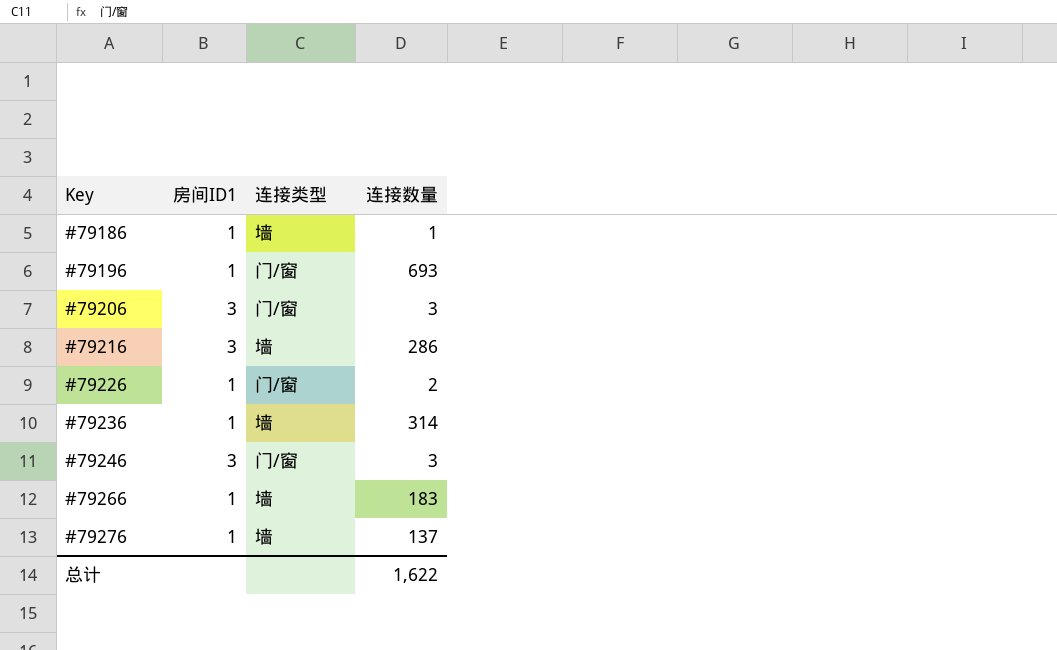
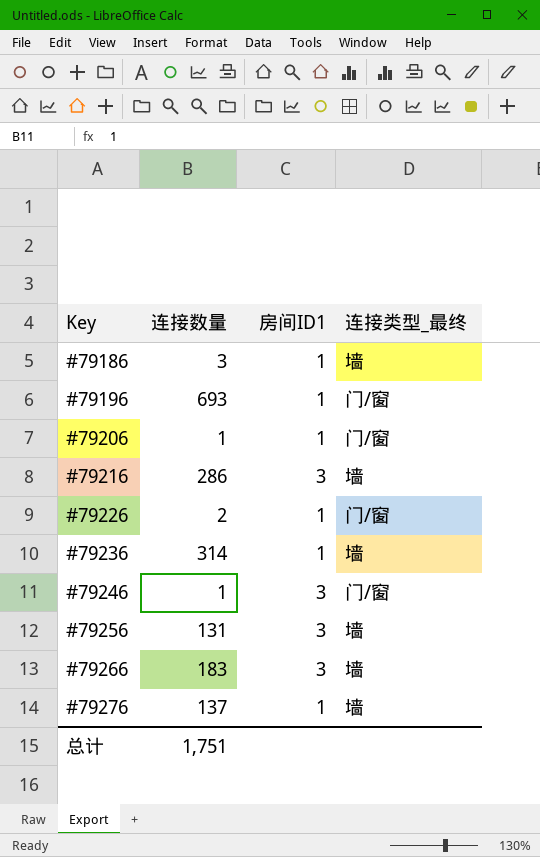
column 连接数量 | position: 4 -> 2
column name: 连接类型 -> 连接类型_最终
#79186 | 连接数量: 1 -> 3
#79206 | 连接数量: 3 -> 1
#79206 | 房间ID1: 3 -> 1
#79246 | 连接数量: 3 -> 1
row #79256: none -> 131 | 3 | 墙
#79266 | 房间ID1: 1 -> 3
总计 | 连接数量: 1,622 -> 1,751

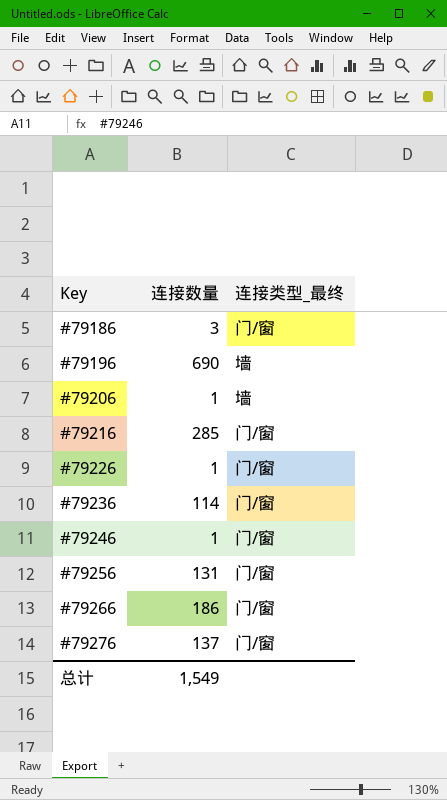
column 房间ID1 | position: 3 -> none
#79186 | 连接类型_最终: 墙 -> 门/窗
#79196 | 连接数量: 693 -> 690
#79196 | 连接类型_最终: 门/窗 -> 墙
#79206 | 连接类型_最终: 门/窗 -> 墙
#79216 | 连接数量: 286 -> 285
#79216 | 连接类型_最终: 墙 -> 门/窗
#79226 | 连接数量: 2 -> 1
#79236 | 连接数量: 314 -> 114
#79236 | 连接类型_最终: 墙 -> 门/窗
#79256 | 连接类型_最终: 墙 -> 门/窗
#79266 | 连接数量: 183 -> 186
#79266 | 连接类型_最终: 墙 -> 门/窗
#79276 | 连接类型_最终: 墙 -> 门/窗
总计 | 连接数量: 1,751 -> 1,549

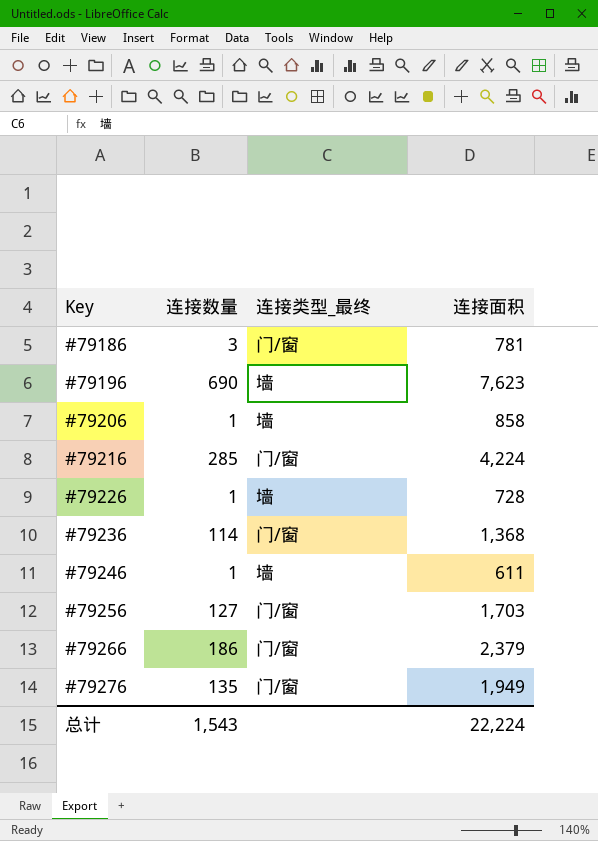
column 连接面积 | position: none -> 4
#79226 | 连接类型_最终: 门/窗 -> 墙
#79246 | 连接类型_最终: 门/窗 -> 墙
#79256 | 连接数量: 131 -> 127
#79276 | 连接数量: 137 -> 135
总计 | 连接数量: 1,549 -> 1,543

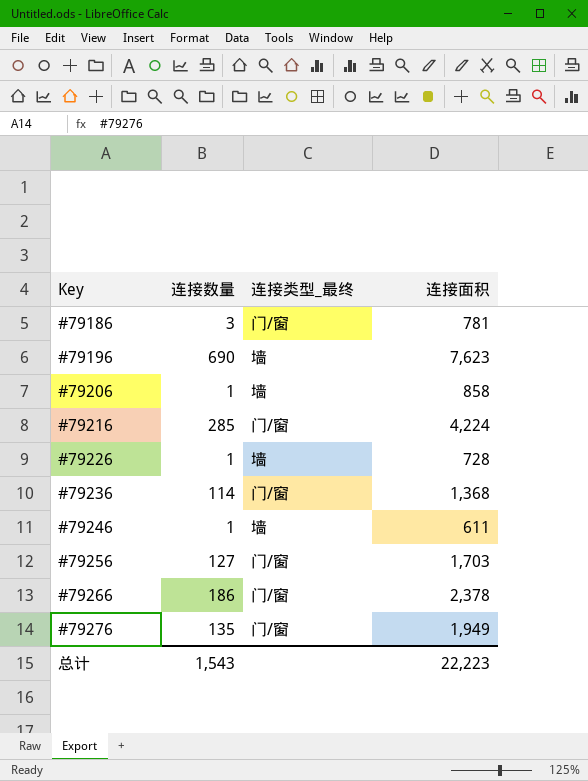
#79266 | 连接面积: 2,379 -> 2,378
总计 | 连接面积: 22,224 -> 22,223

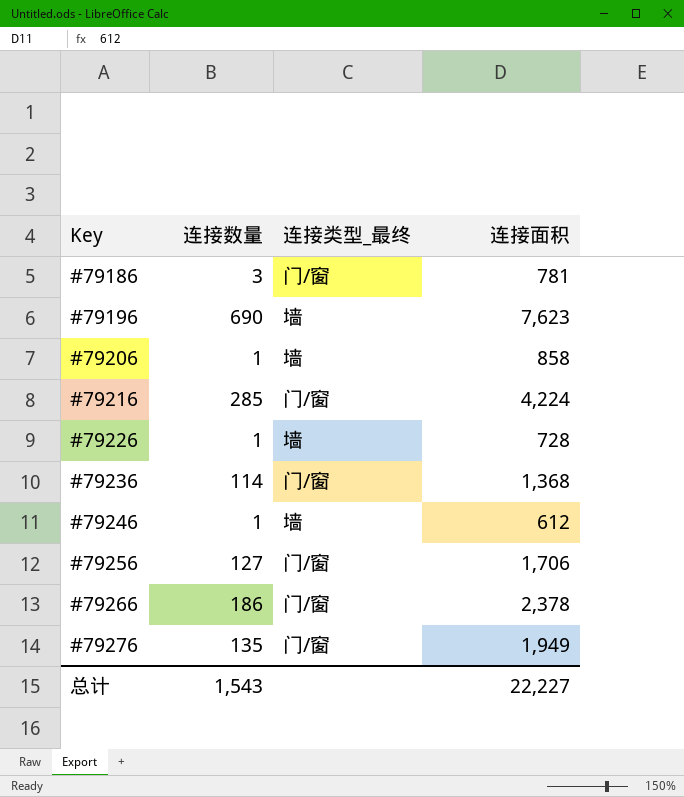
#79246 | 连接面积: 611 -> 612
#79256 | 连接面积: 1,703 -> 1,706
总计 | 连接面积: 22,223 -> 22,227

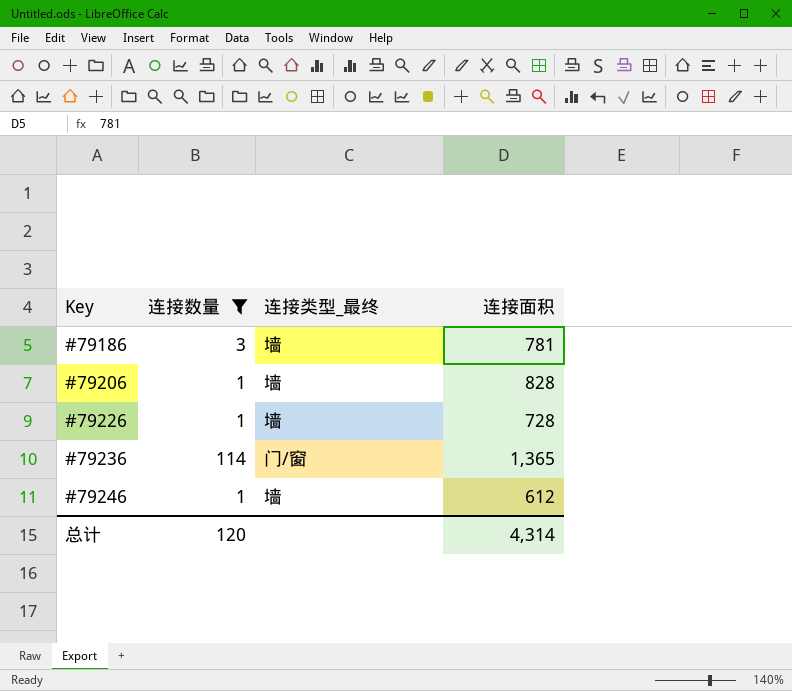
filter: none -> 连接数量 <= 114
#79186 | 连接类型_最终: 门/窗 -> 墙
#79206 | 连接面积: 858 -> 828
#79236 | 连接面积: 1,368 -> 1,365
总计 | 连接数量: 1,543 -> 120
总计 | 连接面积: 22,227 -> 4,314

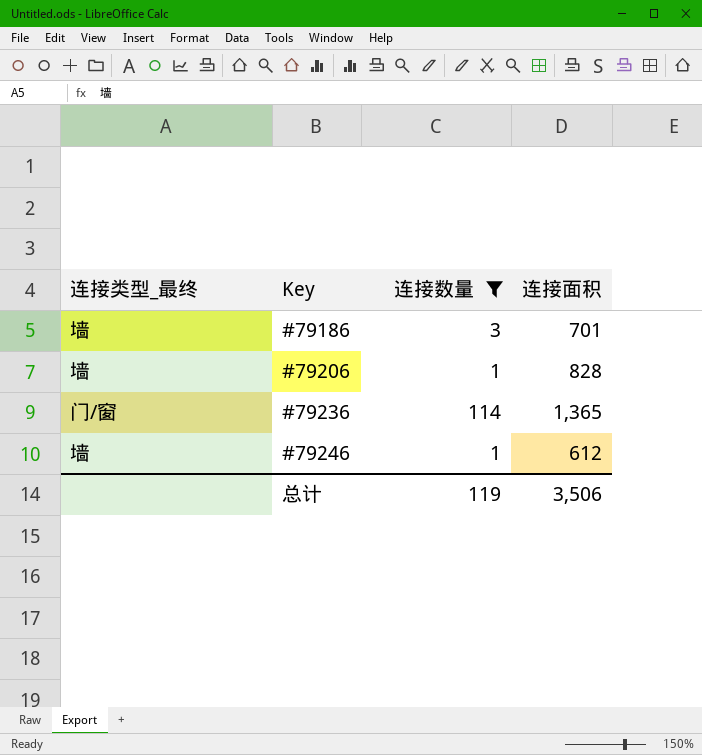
column 连接类型_最终 | position: 3 -> 1
row #79226: 1 | 墙 | 728 -> none
#79186 | 连接面积: 781 -> 701
总计 | 连接数量: 120 -> 119
总计 | 连接面积: 4,314 -> 3,506

